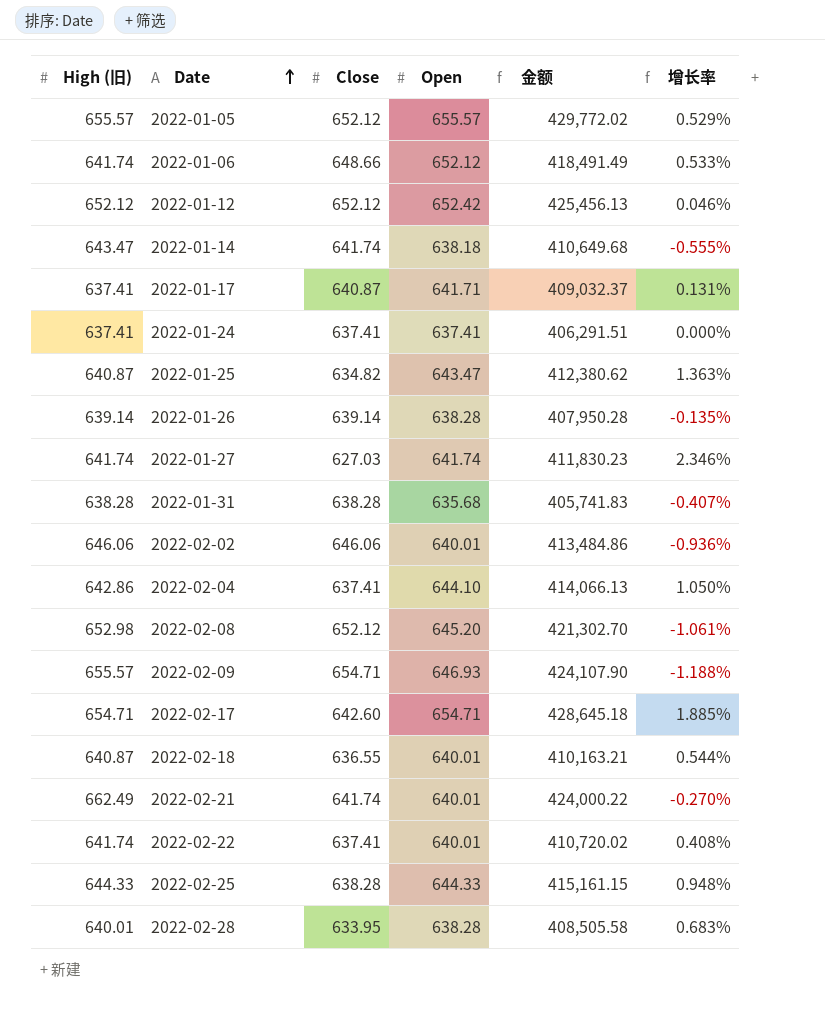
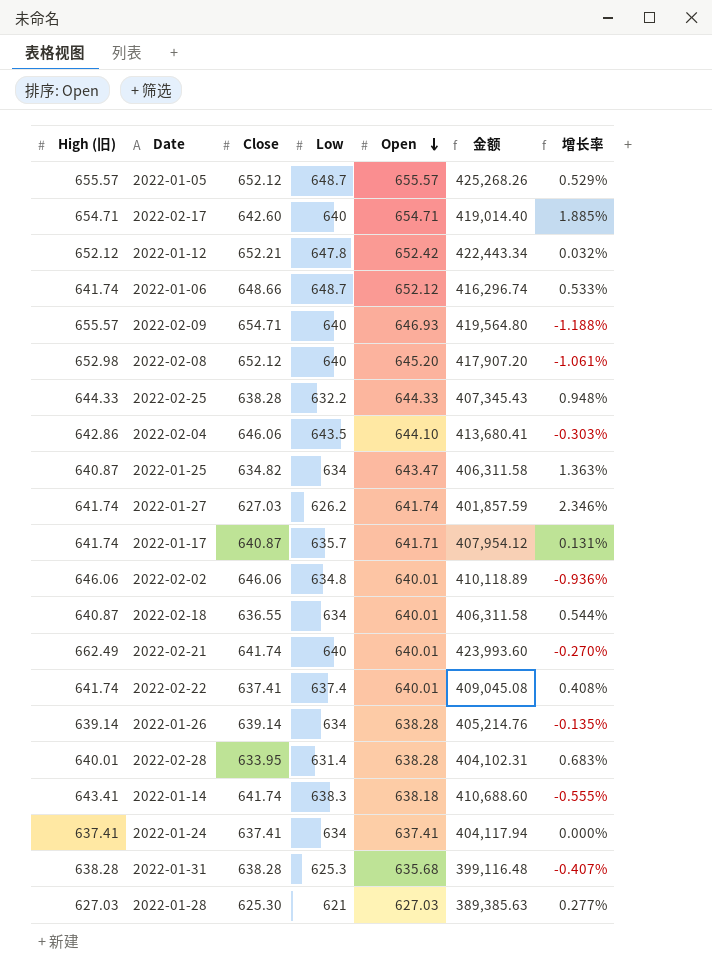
row order: Date ascending -> Open descending
column Low | position: none -> 4
column 金额 | formula: [High (旧)] * [Open] -> [High (旧)] * [Low]
2022-01-12 | Close: 652.12 -> 652.21
2022-01-12 | 增长率: 0.046% -> 0.032%
2022-02-04 | Close: 637.41 -> 646.06
2022-02-04 | 增长率: 1.050% -> -0.303%
2022-01-17 | High (旧): 637.41 -> 641.74
2022-01-14 | High (旧): 643.47 -> 643.41
row 2022-01-28: none -> 627.03 | 625.30 | 621 | 627.03 | 389,385.63 | 0.277%

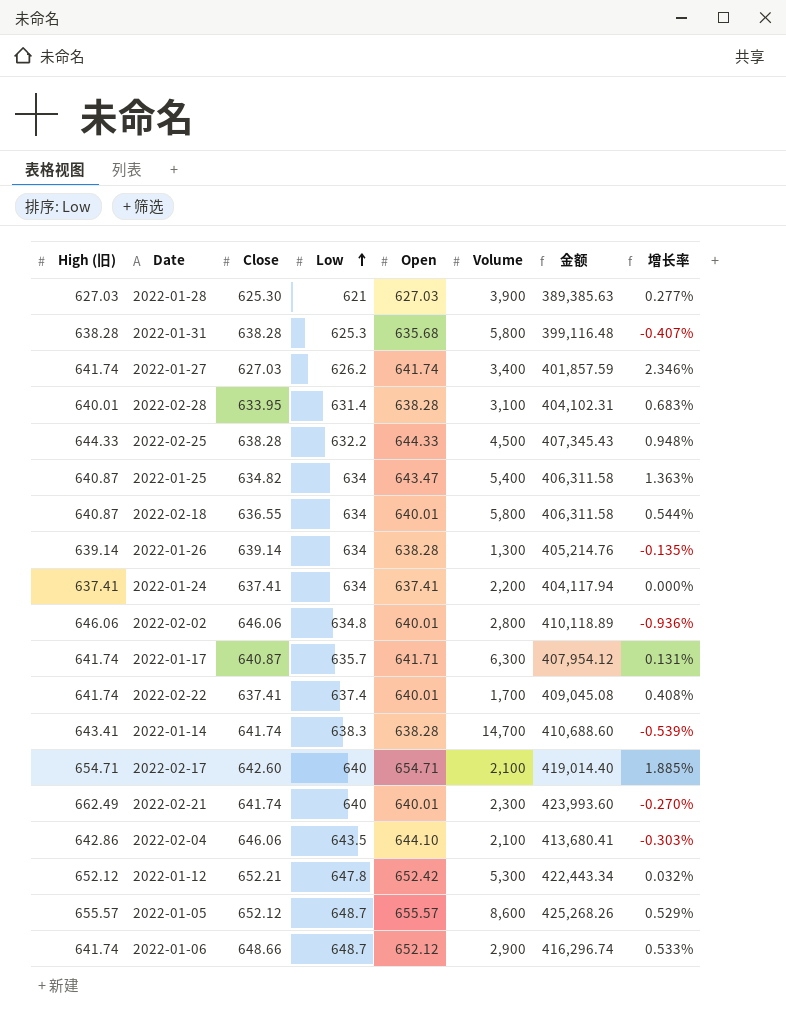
row order: Open descending -> Low ascending
column Volume | position: none -> 6
row 2022-02-09: 655.57 | 654.71 | 640 | 646.93 | 419,564.80 | -1.188% -> none
row 2022-02-08: 652.98 | 652.12 | 640 | 645.20 | 417,907.20 | -1.061% -> none
2022-01-14 | Open: 638.18 -> 638.28
2022-01-14 | 增长率: -0.555% -> -0.539%

